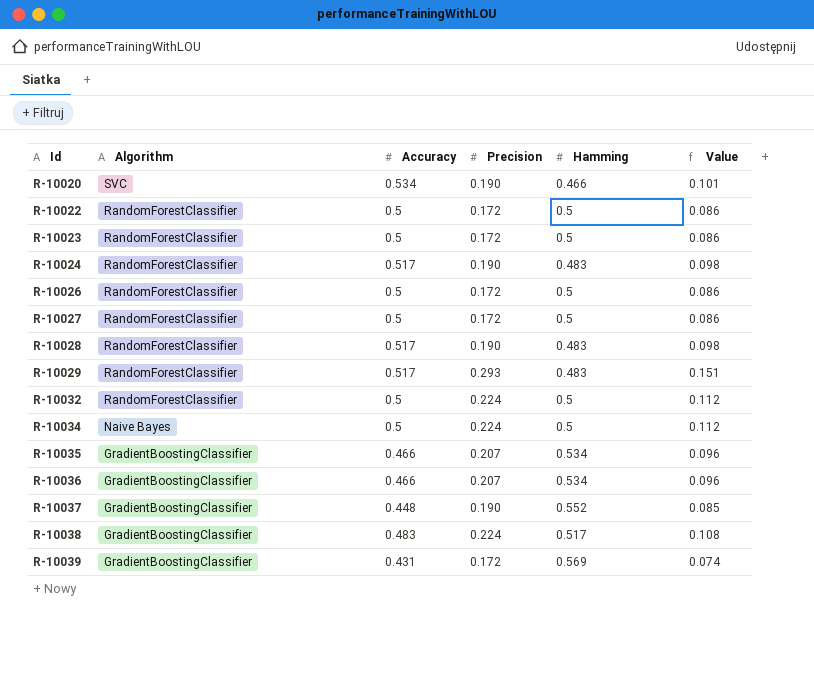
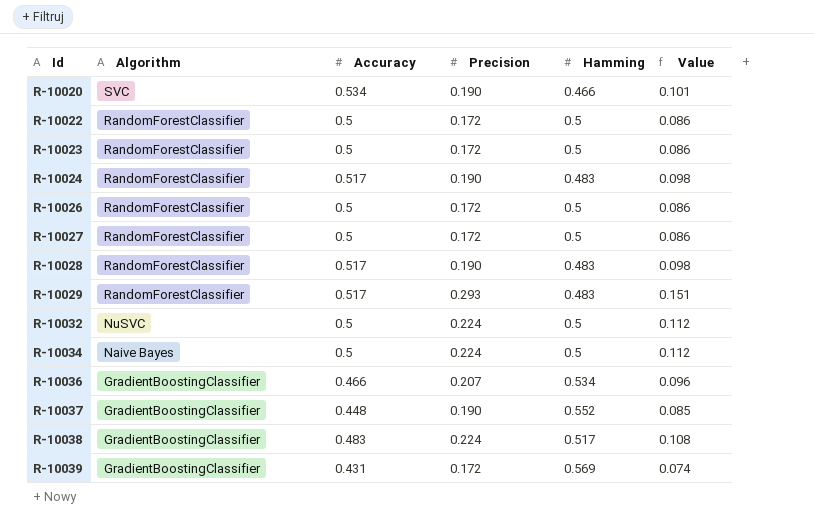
row R-10035: GradientBoostingClassifier | 0.466 | 0.207 | 0.534 | 0.096 -> none
R-10032 | Algorithm: RandomForestClassifier -> NuSVC

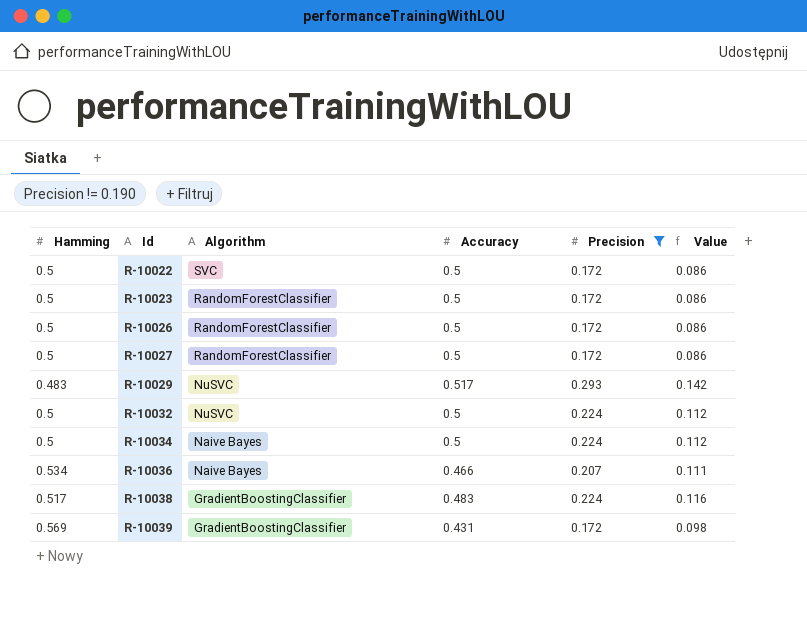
filter: none -> Precision != 0.190
column Hamming | position: 5 -> 1
column Value | formula: [Accuracy] * [Precision] -> [Hamming] * [Precision]
R-10022 | Algorithm: RandomForestClassifier -> SVC
R-10029 | Algorithm: RandomForestClassifier -> NuSVC
R-10036 | Algorithm: GradientBoostingClassifier -> Naive Bayes

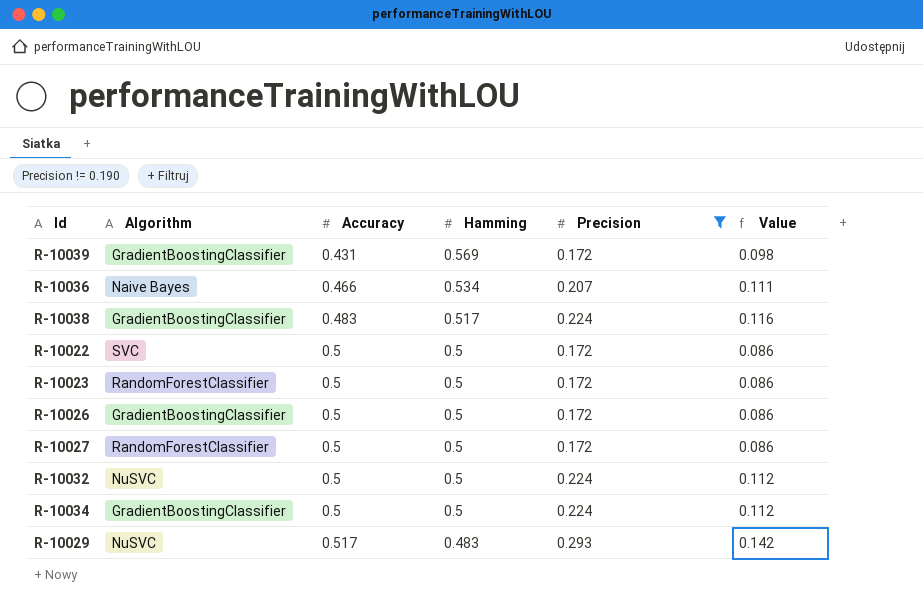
row order: Id ascending -> Accuracy ascending
column Hamming | position: 1 -> 4
R-10026 | Algorithm: RandomForestClassifier -> GradientBoostingClassifier
R-10034 | Algorithm: Naive Bayes -> GradientBoostingClassifier

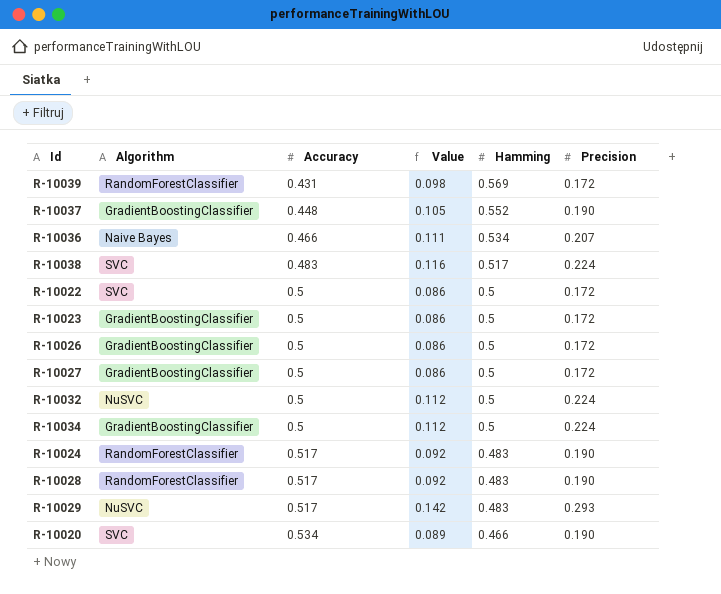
filter: Precision != 0.190 -> none
column Value | position: 6 -> 4
R-10039 | Algorithm: GradientBoostingClassifier -> RandomForestClassifier
R-10038 | Algorithm: GradientBoostingClassifier -> SVC
R-10023 | Algorithm: RandomForestClassifier -> GradientBoostingClassifier
R-10027 | Algorithm: RandomForestClassifier -> GradientBoostingClassifier

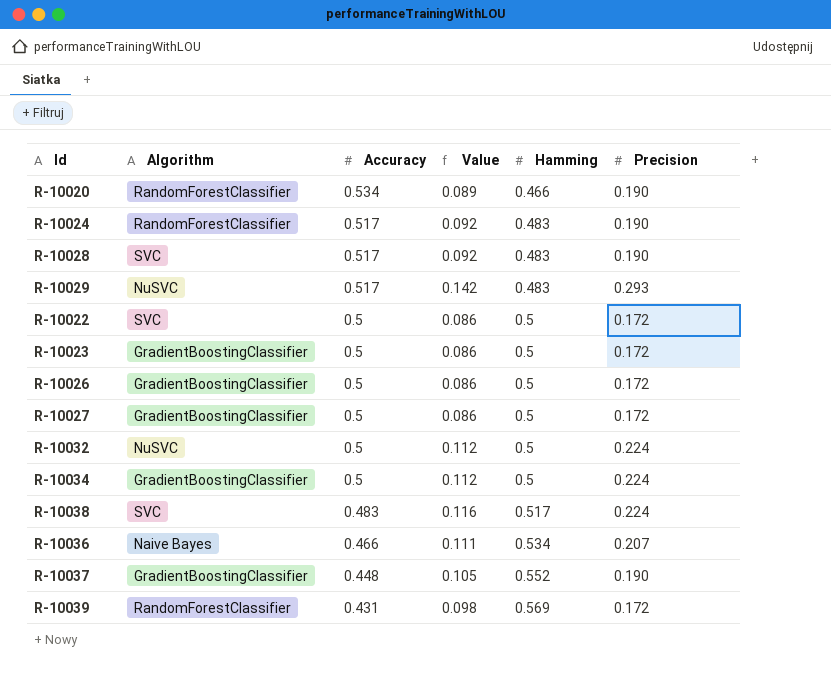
row order: Accuracy ascending -> Accuracy descending
R-10020 | Algorithm: SVC -> RandomForestClassifier
R-10028 | Algorithm: RandomForestClassifier -> SVC

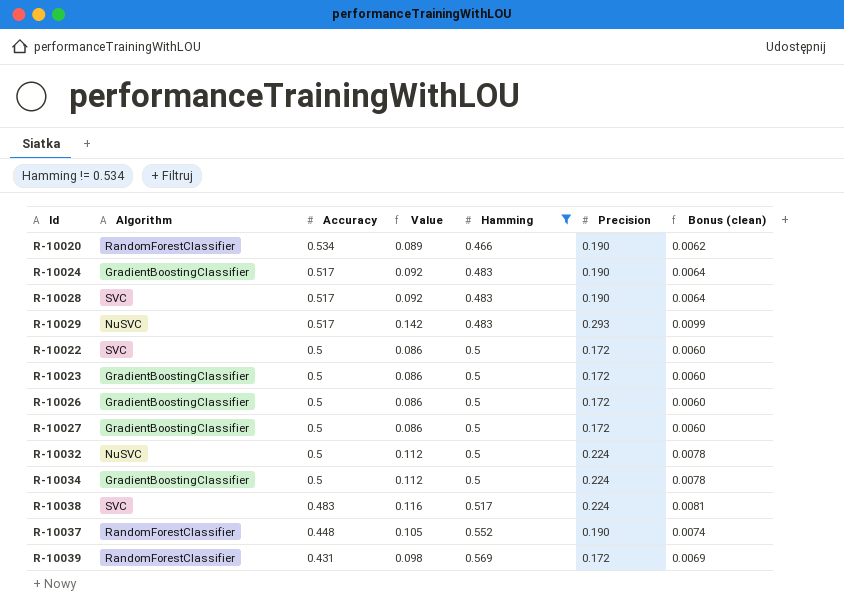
filter: none -> Hamming != 0.534
column Bonus (clean) | formula: none -> [Value] * 0.07
R-10024 | Algorithm: RandomForestClassifier -> GradientBoostingClassifier
R-10037 | Algorithm: GradientBoostingClassifier -> RandomForestClassifier

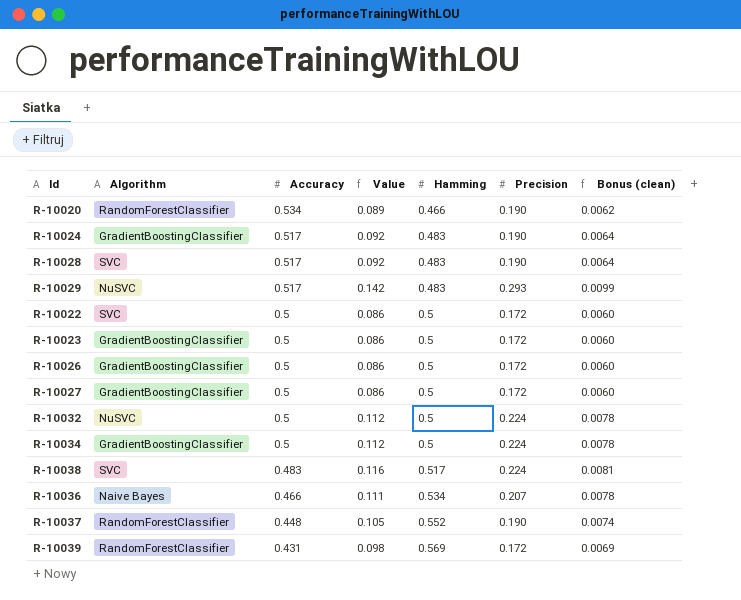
filter: Hamming != 0.534 -> none

